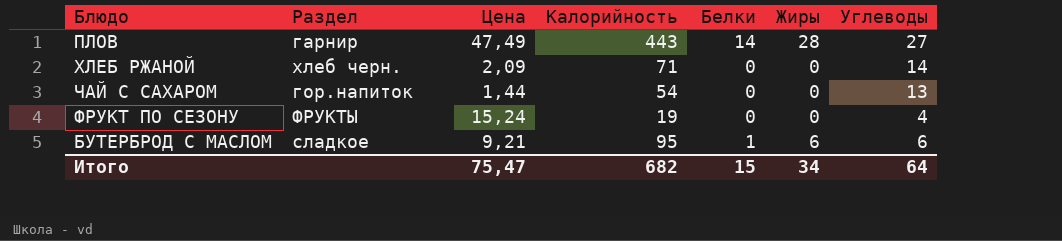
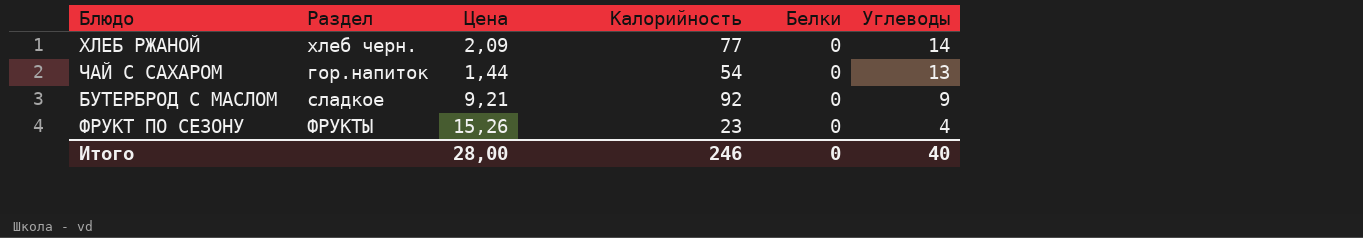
row order: none -> Углеводы descending
column Жиры | position: 6 -> none
row ПЛОВ: гарнир | 47,49 | 443 | 14 | 28 | 27 -> none
ХЛЕБ РЖАНОЙ | Калорийность: 71 -> 77
БУТЕРБРОД С МАСЛОМ | Калорийность: 95 -> 92
БУТЕРБРОД С МАСЛОМ | Белки: 1 -> 0
БУТЕРБРОД С МАСЛОМ | Углеводы: 6 -> 9
ФРУКТ ПО СЕЗОНУ | Цена: 15,24 -> 15,26
ФРУКТ ПО СЕЗОНУ | Калорийность: 19 -> 23
Итого | Цена: 75,47 -> 28,00
Итого | Калорийность: 682 -> 246
Итого | Белки: 15 -> 0
Итого | Углеводы: 64 -> 40

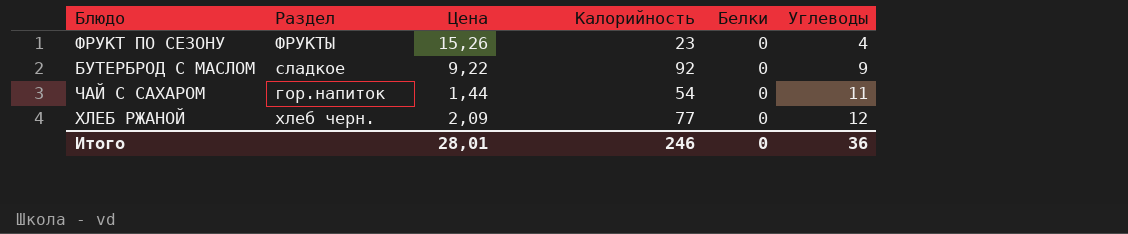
row order: Углеводы descending -> Углеводы ascending
БУТЕРБРОД С МАСЛОМ | Цена: 9,21 -> 9,22
ЧАЙ С САХАРОМ | Углеводы: 13 -> 11
ХЛЕБ РЖАНОЙ | Углеводы: 14 -> 12
Итого | Цена: 28,00 -> 28,01
Итого | Углеводы: 40 -> 36

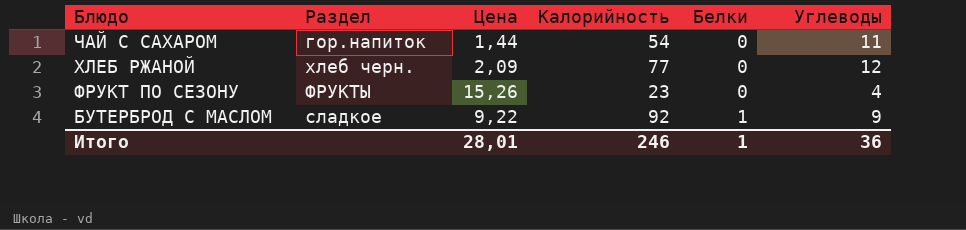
row order: Углеводы ascending -> Блюдо descending
БУТЕРБРОД С МАСЛОМ | Белки: 0 -> 1
Итого | Белки: 0 -> 1

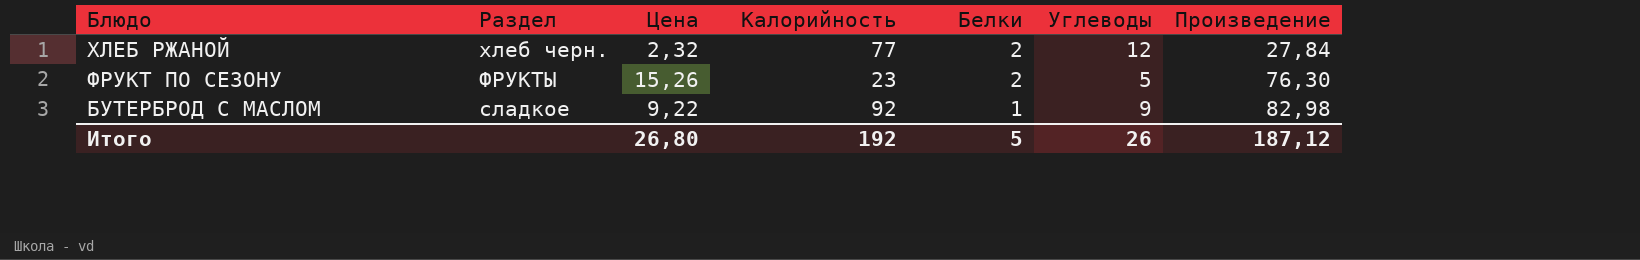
column Произведение | formula: none -> [Цена] * [Углеводы]
row ЧАЙ С САХАРОМ: гор.напиток | 1,44 | 54 | 0 | 11 -> none
ХЛЕБ РЖАНОЙ | Цена: 2,09 -> 2,32
ХЛЕБ РЖАНОЙ | Белки: 0 -> 2
ФРУКТ ПО СЕЗОНУ | Белки: 0 -> 2
ФРУКТ ПО СЕЗОНУ | Углеводы: 4 -> 5
Итого | Цена: 28,01 -> 26,80
Итого | Калорийность: 246 -> 192
Итого | Белки: 1 -> 5
Итого | Углеводы: 36 -> 26

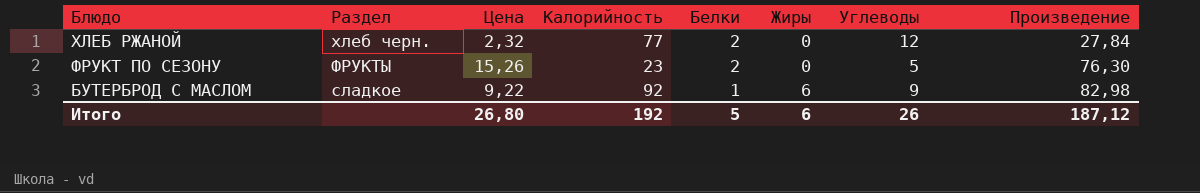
column Жиры | position: none -> 6

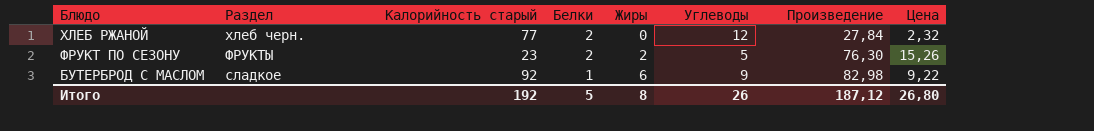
column name: Калорийность -> Калорийность старый
column Цена | position: 3 -> 8
ФРУКТ ПО СЕЗОНУ | Жиры: 0 -> 2
Итого | Жиры: 6 -> 8

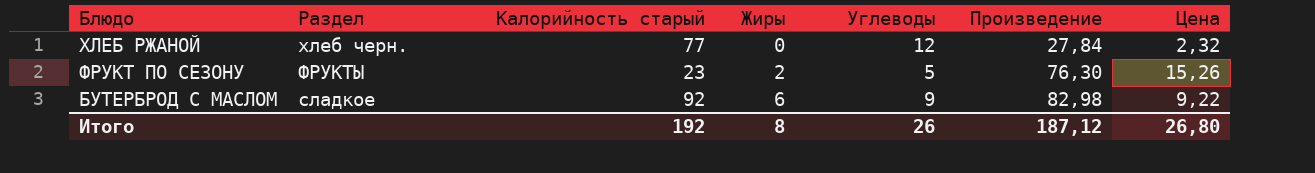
column Белки | position: 4 -> none

